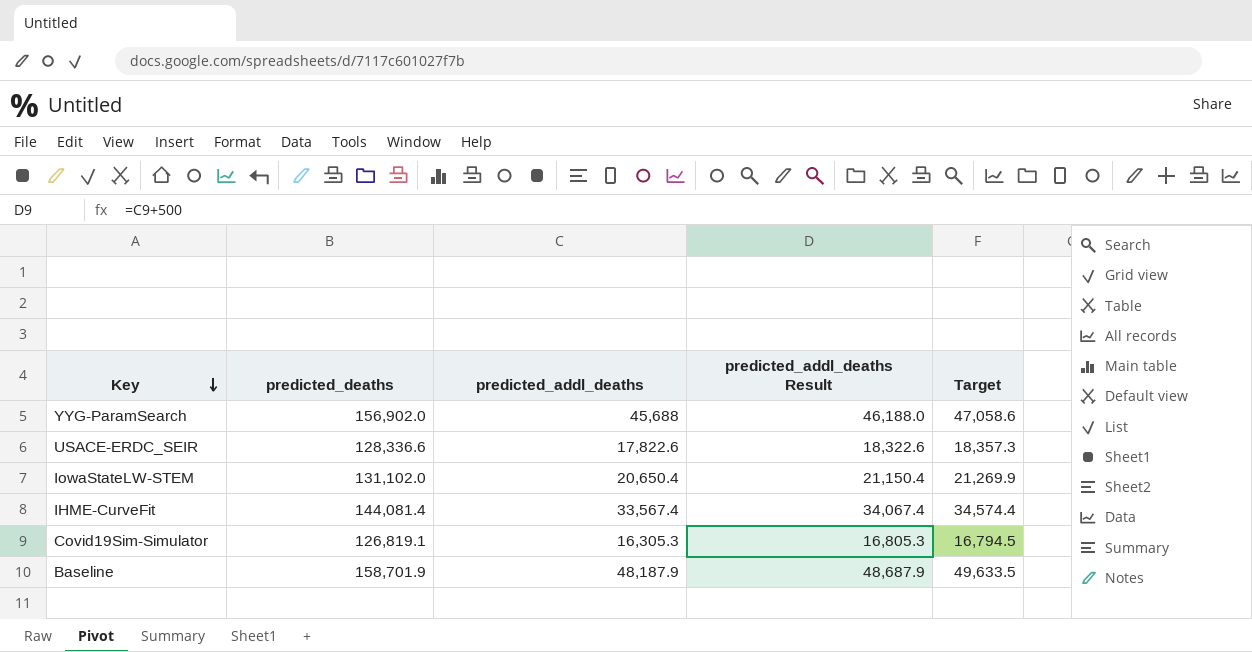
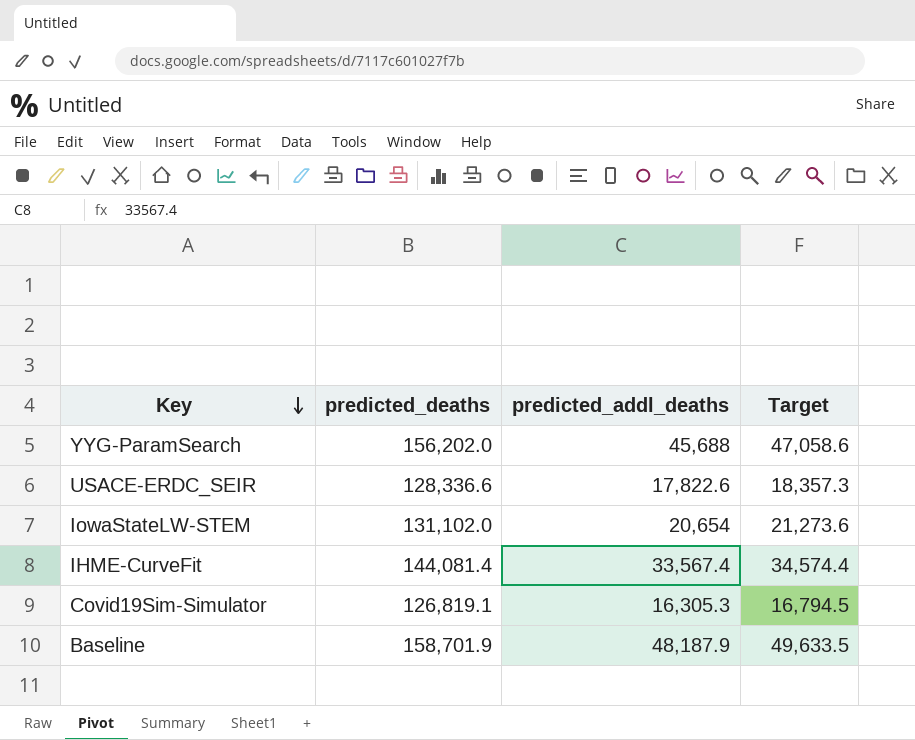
column predicted_addl_deaths Result | formula: [predicted_addl_deaths] + 500 -> none
YYG-ParamSearch | predicted_deaths: 156,902.0 -> 156,202.0
IowaStateLW-STEM | predicted_addl_deaths: 20,650.4 -> 20,654
IowaStateLW-STEM | Target: 21,269.9 -> 21,273.6

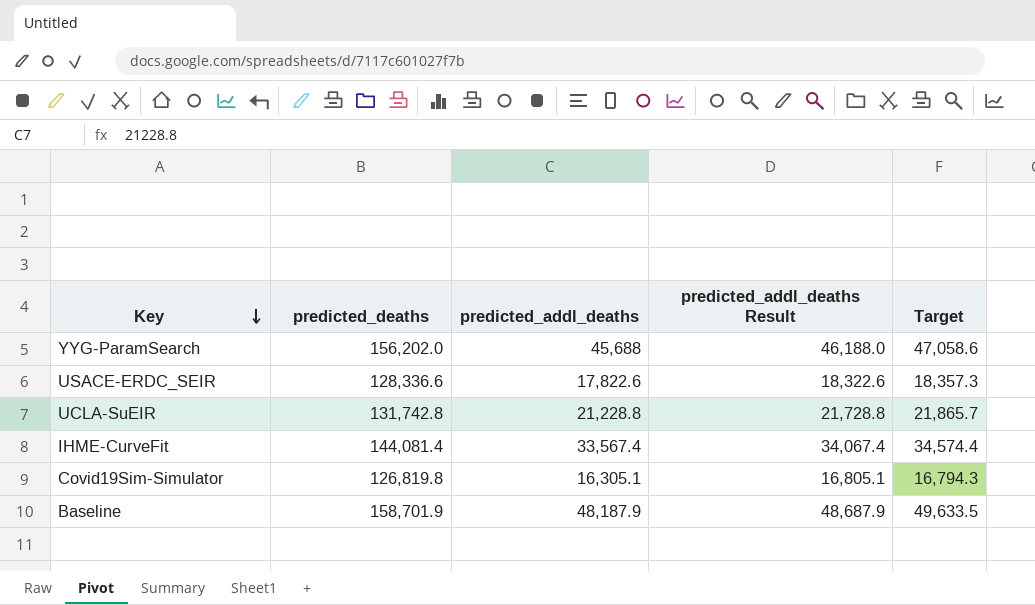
column predicted_addl_deaths Result | formula: none -> [predicted_addl_deaths] + 500
row IowaStateLW-STEM: 131,102.0 | 20,654 | 21,273.6 -> none
row UCLA-SuEIR: none -> 131,742.8 | 21,228.8 | 21,728.8 | 21,865.7
Covid19Sim-Simulator | predicted_deaths: 126,819.1 -> 126,819.8
Covid19Sim-Simulator | predicted_addl_deaths: 16,305.3 -> 16,305.1
Covid19Sim-Simulator | Target: 16,794.5 -> 16,794.3

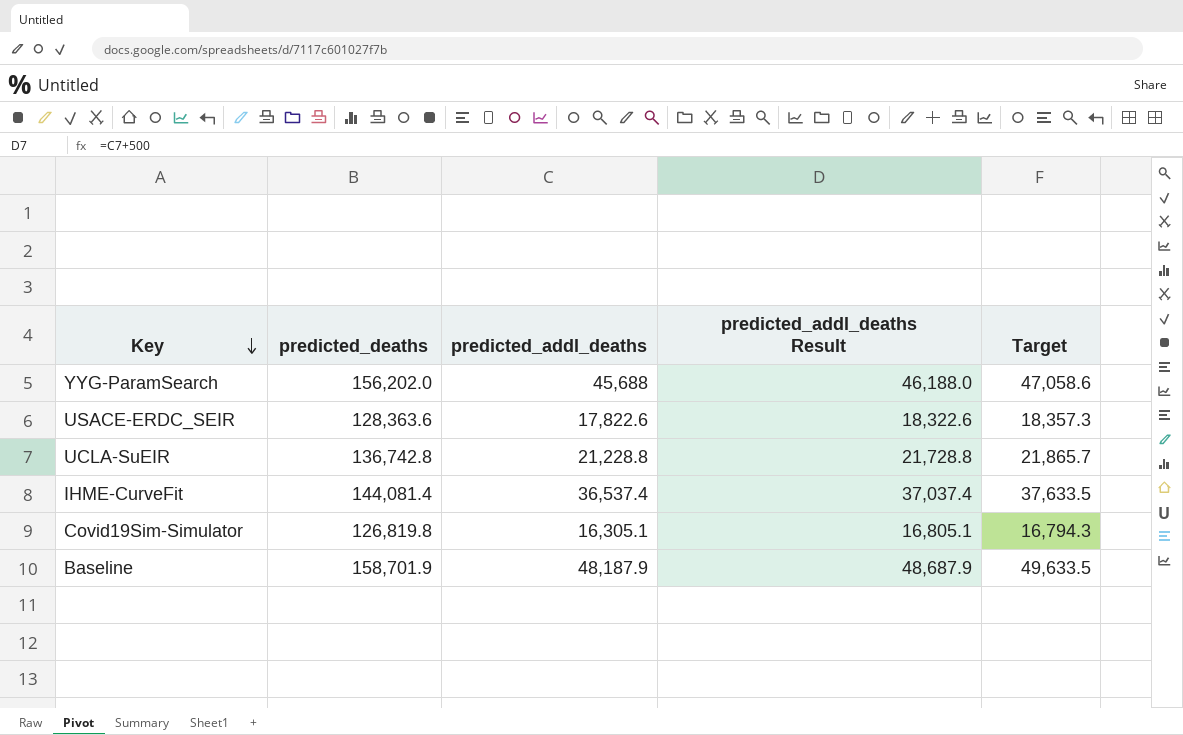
USACE-ERDC_SEIR | predicted_deaths: 128,336.6 -> 128,363.6
UCLA-SuEIR | predicted_deaths: 131,742.8 -> 136,742.8
IHME-CurveFit | predicted_addl_deaths: 33,567.4 -> 36,537.4
IHME-CurveFit | predicted_addl_deaths Result: 34,067.4 -> 37,037.4
IHME-CurveFit | Target: 34,574.4 -> 37,633.5

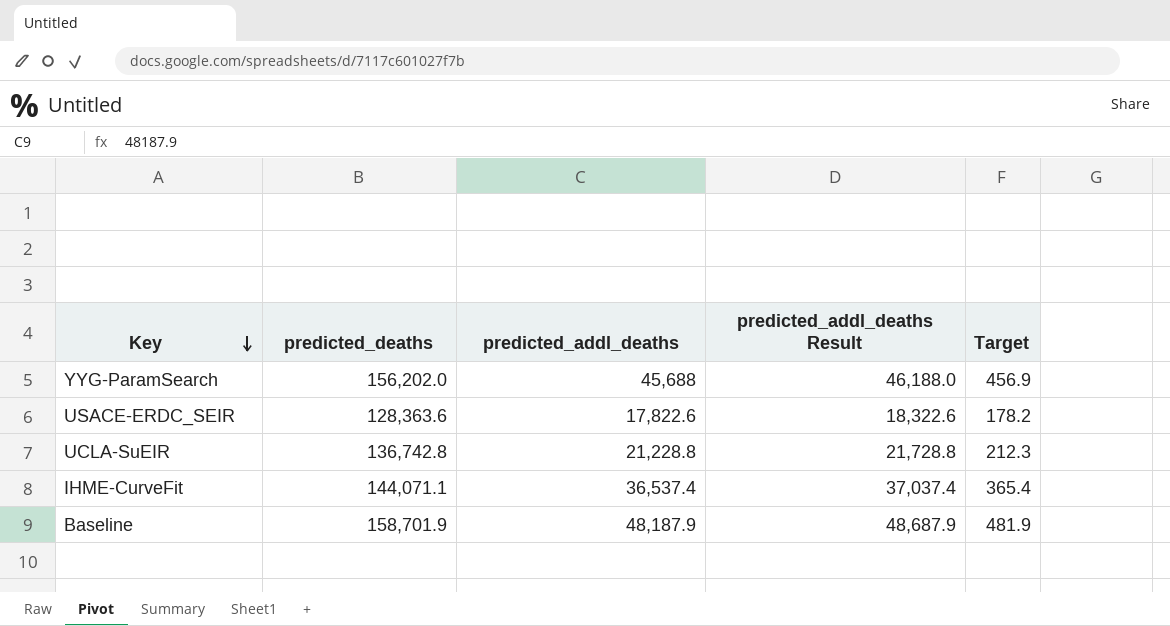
column Target | formula: [predicted_addl_deaths] * 1.03 -> [predicted_addl_deaths] * 0.01
row Covid19Sim-Simulator: 126,819.8 | 16,305.1 | 16,805.1 | 16,794.3 -> none
IHME-CurveFit | predicted_deaths: 144,081.4 -> 144,071.1

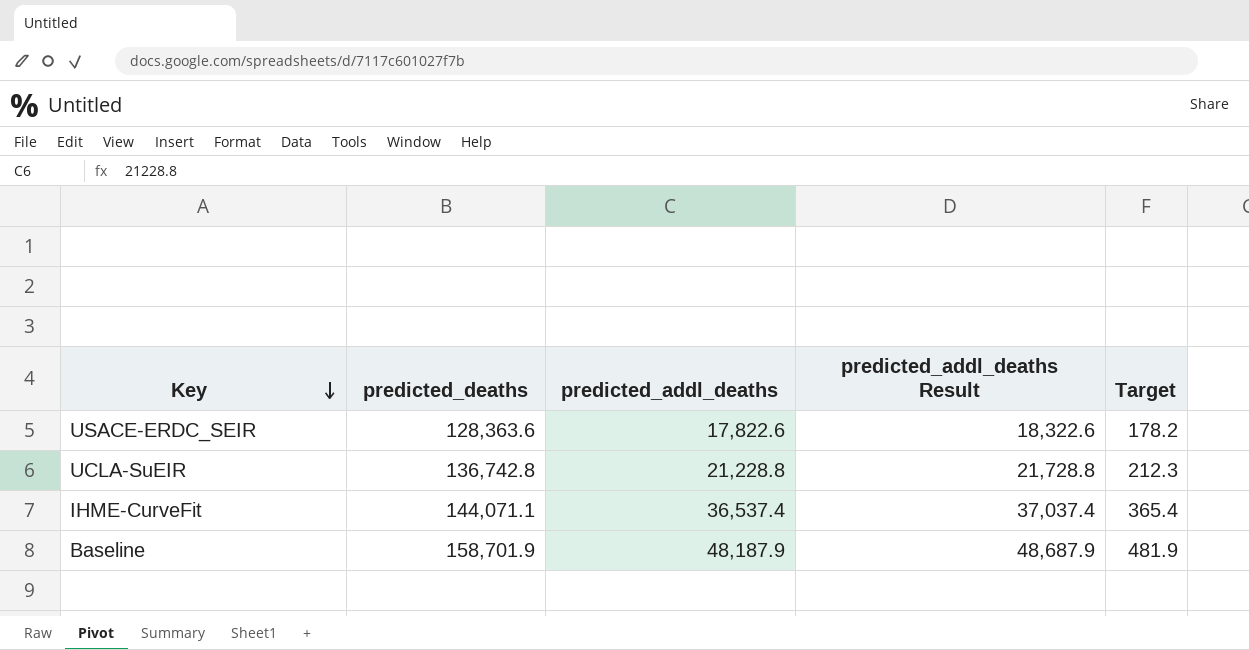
row YYG-ParamSearch: 156,202.0 | 45,688 | 46,188.0 | 456.9 -> none

